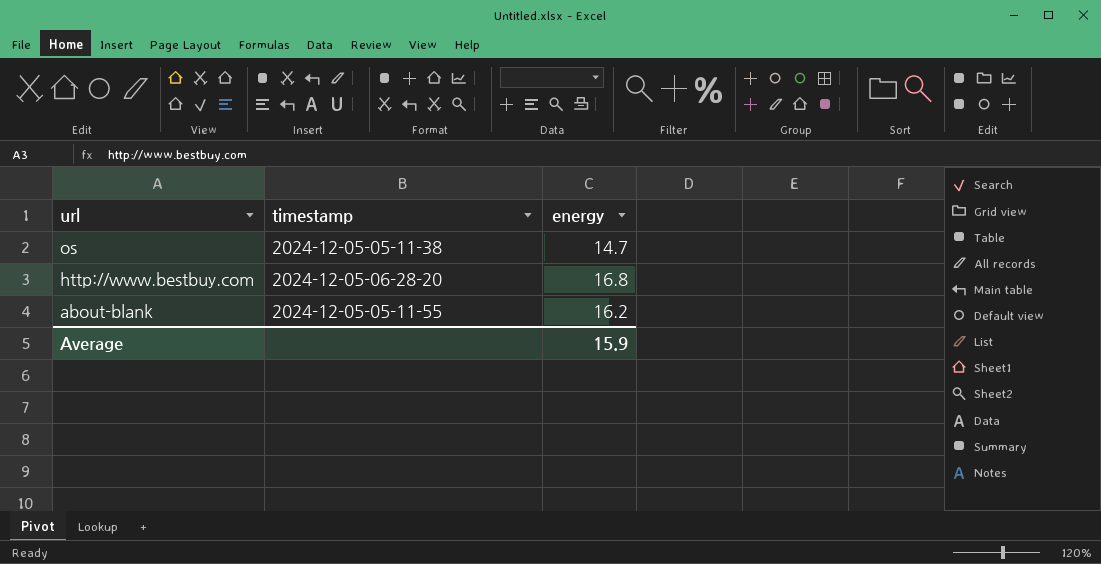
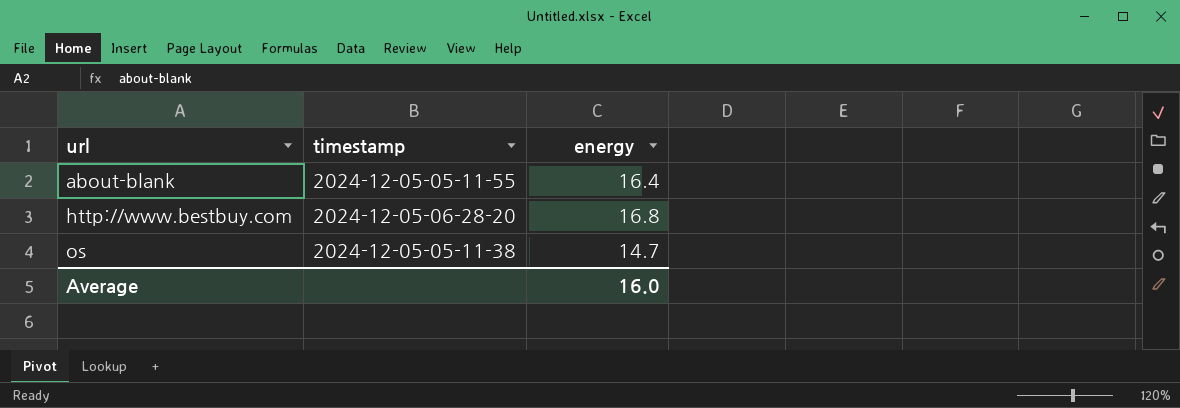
row order: url descending -> url ascending
about-blank | energy: 16.2 -> 16.4
Average | energy: 15.9 -> 16.0

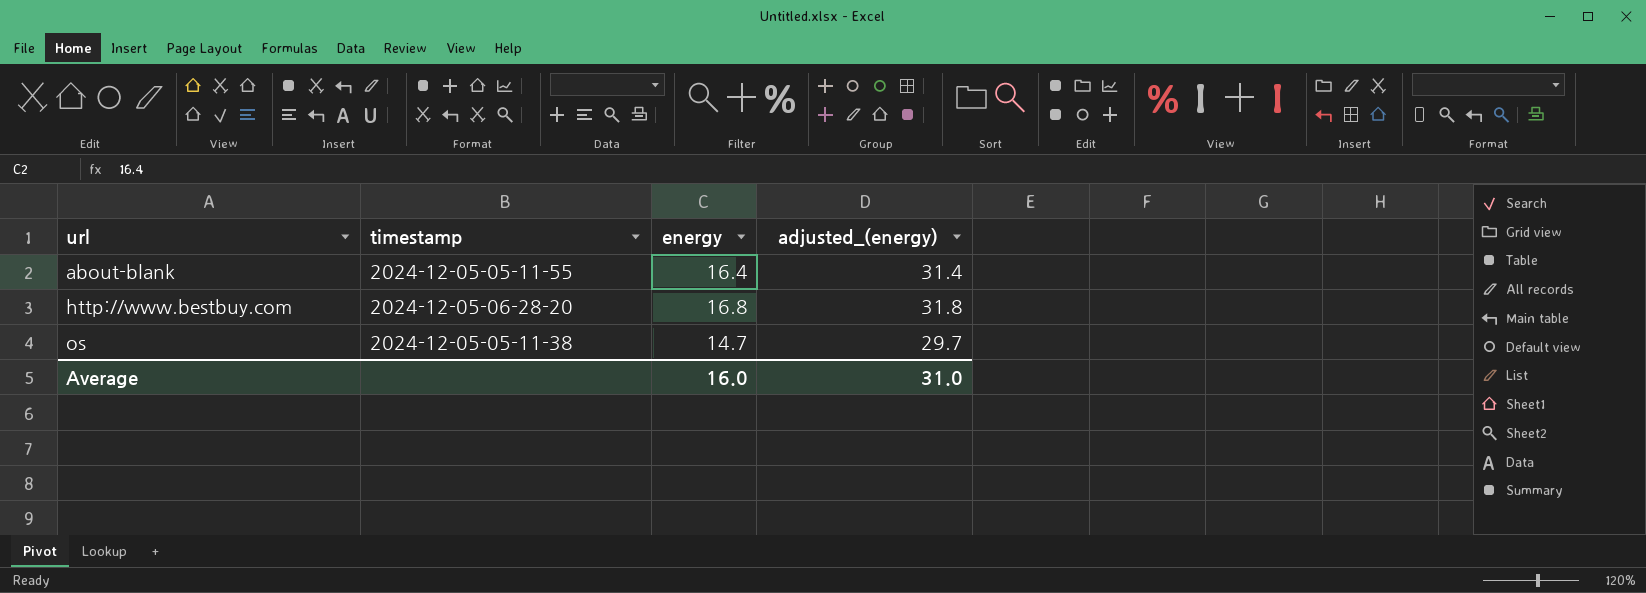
column adjusted_(energy) | formula: none -> [energy] + 15

